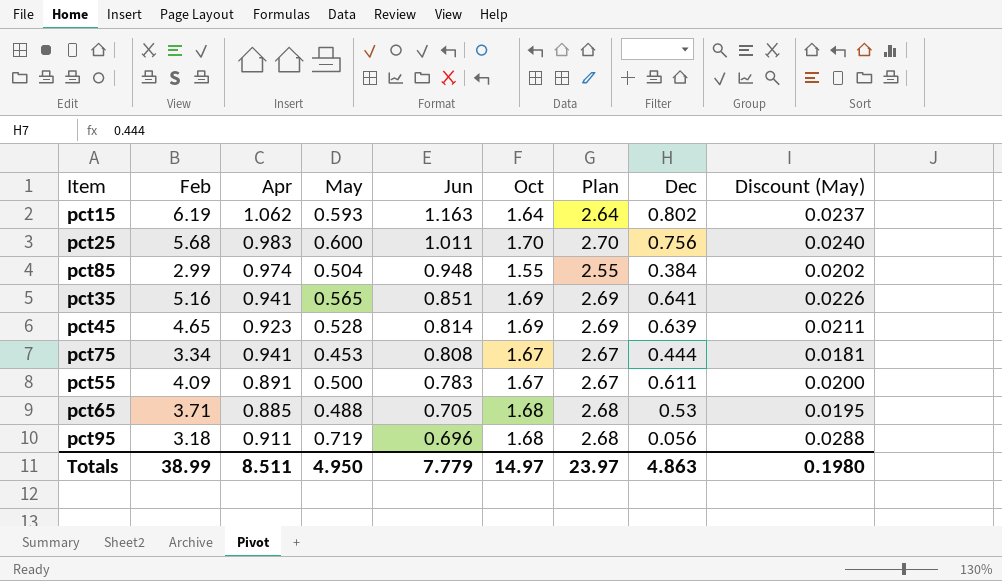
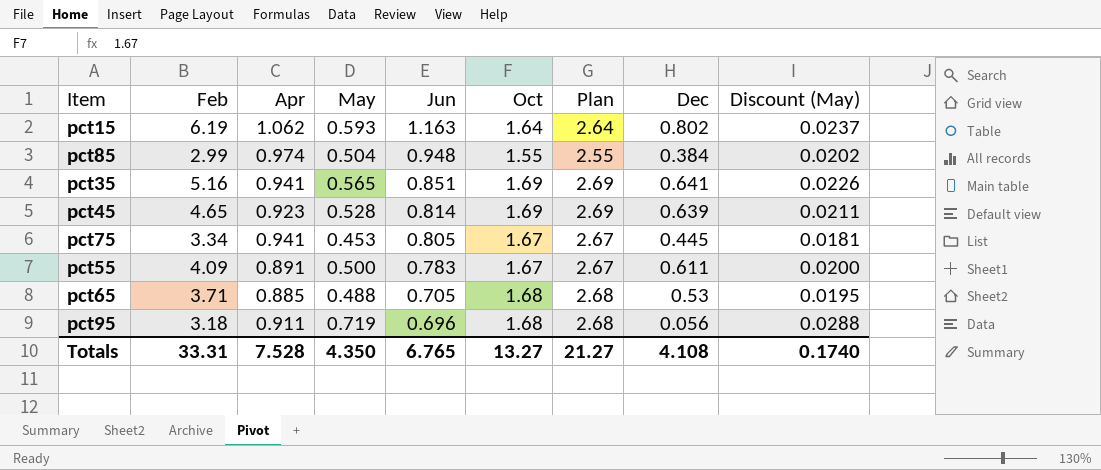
row pct25: 5.68 | 0.983 | 0.600 | 1.011 | 1.70 | 2.70 | 0.756 | 0.0240 -> none
pct75 | Jun: 0.808 -> 0.805
pct75 | Dec: 0.444 -> 0.445
Totals | Feb: 38.99 -> 33.31
Totals | Apr: 8.511 -> 7.528
Totals | May: 4.950 -> 4.350
Totals | Jun: 7.779 -> 6.765
Totals | Oct: 14.97 -> 13.27
Totals | Plan: 23.97 -> 21.27
Totals | Dec: 4.863 -> 4.108
Totals | Discount (May): 0.1980 -> 0.1740

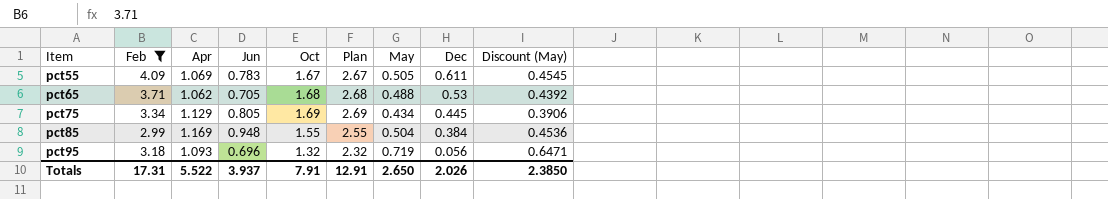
filter: none -> Feb <= 4.09
row order: Jun descending -> Item ascending
column May | position: 4 -> 7
column Discount (May) | formula: [May] * 0.04 -> [May] * 0.9
pct55 | Apr: 0.891 -> 1.069
pct55 | May: 0.500 -> 0.505
pct65 | Apr: 0.885 -> 1.062
pct75 | Apr: 0.941 -> 1.129
pct75 | Oct: 1.67 -> 1.69
pct75 | Plan: 2.67 -> 2.69
pct75 | May: 0.453 -> 0.434
pct85 | Apr: 0.974 -> 1.169
pct95 | Apr: 0.911 -> 1.093
pct95 | Oct: 1.68 -> 1.32
pct95 | Plan: 2.68 -> 2.32
Totals | Feb: 33.31 -> 17.31
Totals | Apr: 7.528 -> 5.522
Totals | Jun: 6.765 -> 3.937
Totals | Oct: 13.27 -> 7.91
Totals | Plan: 21.27 -> 12.91
Totals | May: 4.350 -> 2.650
Totals | Dec: 4.108 -> 2.026
Totals | Discount (May): 0.1740 -> 2.3850

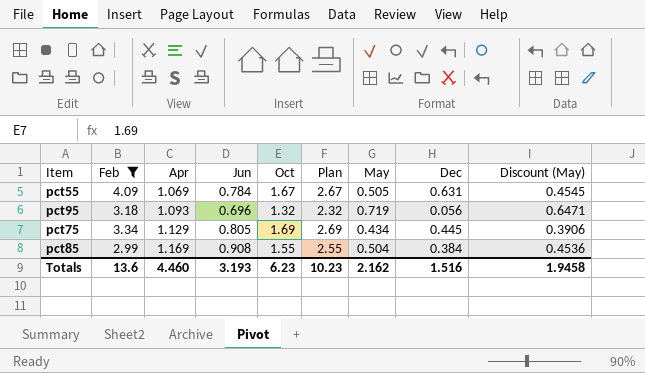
row order: Item ascending -> Apr ascending
row pct65: 3.71 | 1.062 | 0.705 | 1.68 | 2.68 | 0.488 | 0.53 | 0.4392 -> none
pct55 | Jun: 0.783 -> 0.784
pct55 | Dec: 0.611 -> 0.631
pct85 | Jun: 0.948 -> 0.908
Totals | Feb: 17.31 -> 13.6
Totals | Apr: 5.522 -> 4.460
Totals | Jun: 3.937 -> 3.193
Totals | Oct: 7.91 -> 6.23
Totals | Plan: 12.91 -> 10.23
Totals | May: 2.650 -> 2.162
Totals | Dec: 2.026 -> 1.516
Totals | Discount (May): 2.3850 -> 1.9458

